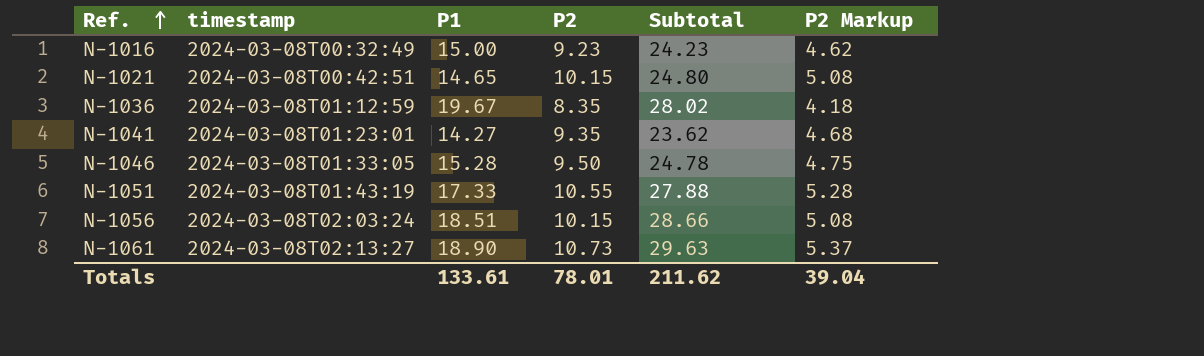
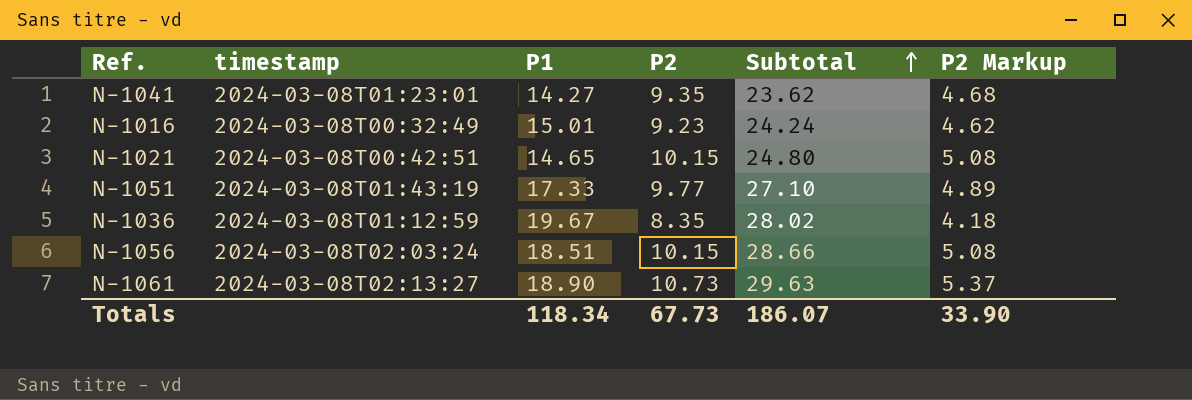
row order: Ref. ascending -> Subtotal ascending
row N-1046: 2024-03-08T01:33:05 | 15.28 | 9.50 | 24.78 | 4.75 -> none
N-1016 | P1: 15.00 -> 15.01
N-1016 | Subtotal: 24.23 -> 24.24
N-1051 | P2: 10.55 -> 9.77
N-1051 | Subtotal: 27.88 -> 27.10
N-1051 | P2 Markup: 5.28 -> 4.89
Totals | P1: 133.61 -> 118.34
Totals | P2: 78.01 -> 67.73
Totals | Subtotal: 211.62 -> 186.07
Totals | P2 Markup: 39.04 -> 33.90

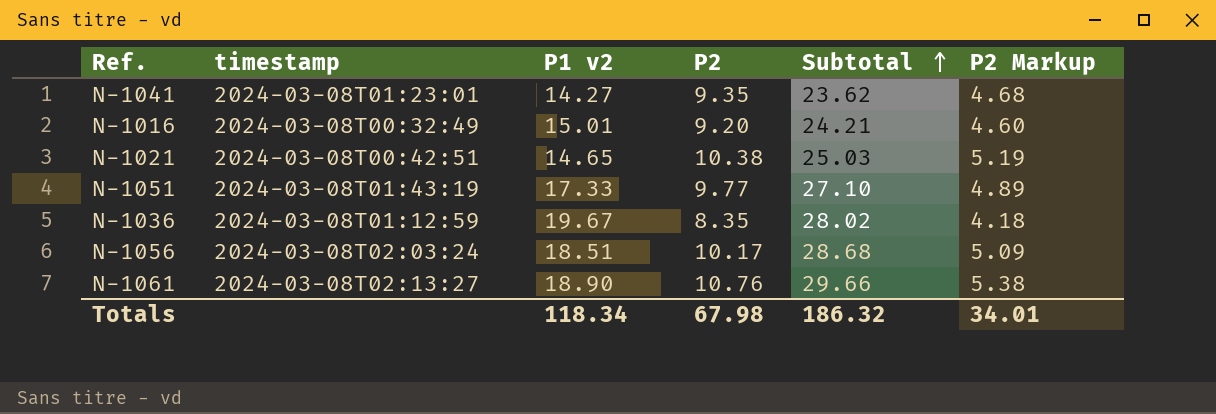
column name: P1 -> P1 v2
N-1016 | P2: 9.23 -> 9.20
N-1016 | Subtotal: 24.24 -> 24.21
N-1016 | P2 Markup: 4.62 -> 4.60
N-1021 | P2: 10.15 -> 10.38
N-1021 | Subtotal: 24.80 -> 25.03
N-1021 | P2 Markup: 5.08 -> 5.19
N-1056 | P2: 10.15 -> 10.17
N-1056 | Subtotal: 28.66 -> 28.68
N-1056 | P2 Markup: 5.08 -> 5.09
N-1061 | P2: 10.73 -> 10.76
N-1061 | Subtotal: 29.63 -> 29.66
N-1061 | P2 Markup: 5.37 -> 5.38
Totals | P2: 67.73 -> 67.98
Totals | Subtotal: 186.07 -> 186.32
Totals | P2 Markup: 33.90 -> 34.01

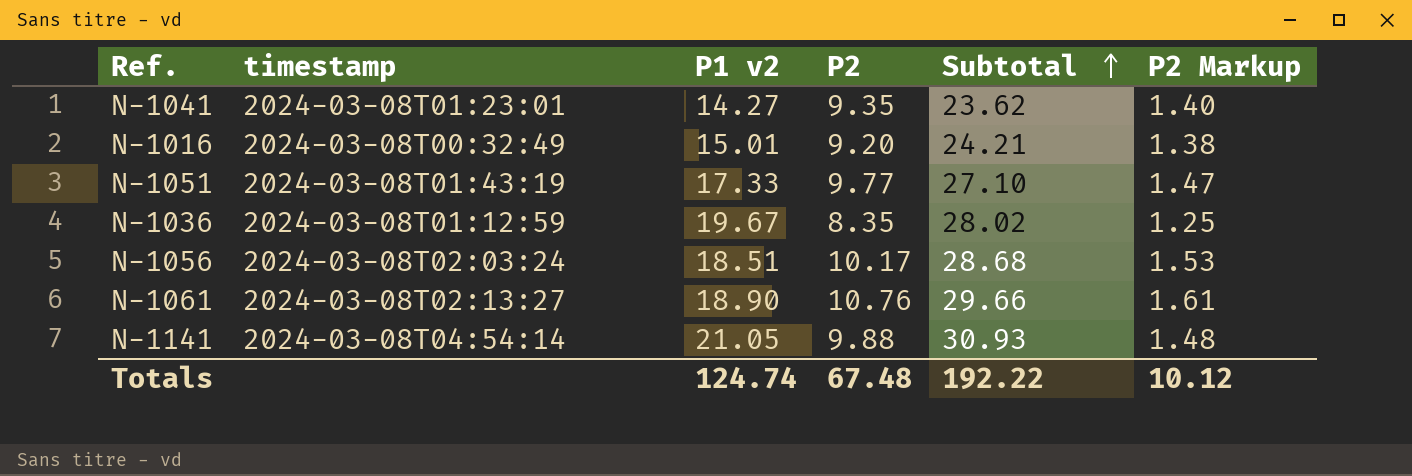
column P2 Markup | formula: [P2] * 0.5 -> [P2] * 0.15
row N-1021: 2024-03-08T00:42:51 | 14.65 | 10.38 | 25.03 | 5.19 -> none
row N-1141: none -> 2024-03-08T04:54:14 | 21.05 | 9.88 | 30.93 | 1.48
Totals | P1 v2: 118.34 -> 124.74
Totals | P2: 67.98 -> 67.48
Totals | Subtotal: 186.32 -> 192.22
Totals | P2 Markup: 34.01 -> 10.12

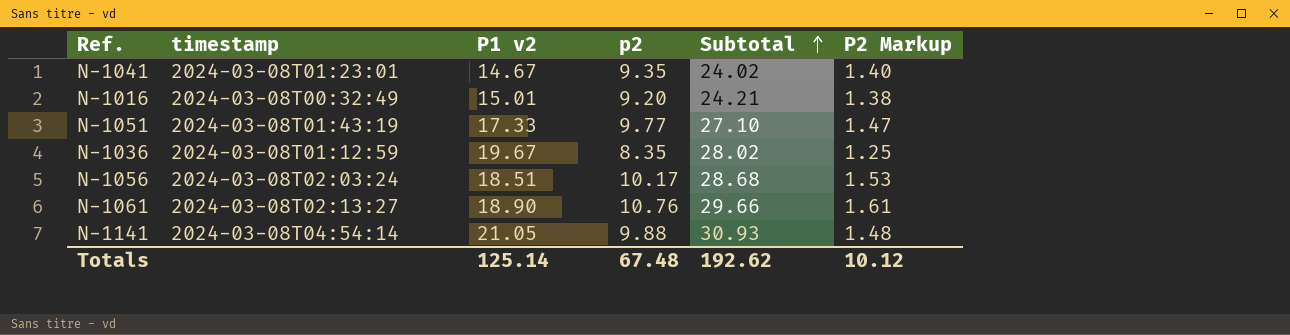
column name: P2 -> p2
N-1041 | P1 v2: 14.27 -> 14.67
N-1041 | Subtotal: 23.62 -> 24.02
Totals | P1 v2: 124.74 -> 125.14
Totals | Subtotal: 192.22 -> 192.62

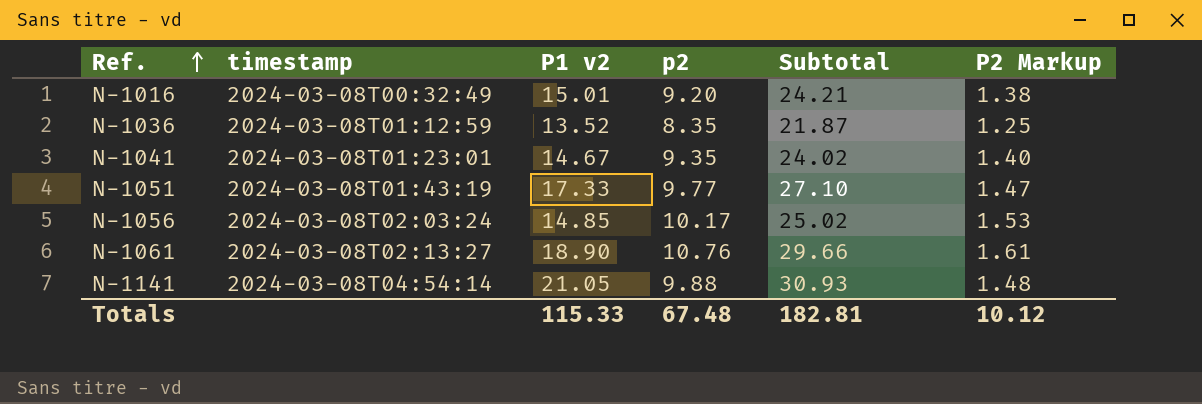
row order: Subtotal ascending -> Ref. ascending
N-1036 | P1 v2: 19.67 -> 13.52
N-1036 | Subtotal: 28.02 -> 21.87
N-1056 | P1 v2: 18.51 -> 14.85
N-1056 | Subtotal: 28.68 -> 25.02
Totals | P1 v2: 125.14 -> 115.33
Totals | Subtotal: 192.62 -> 182.81

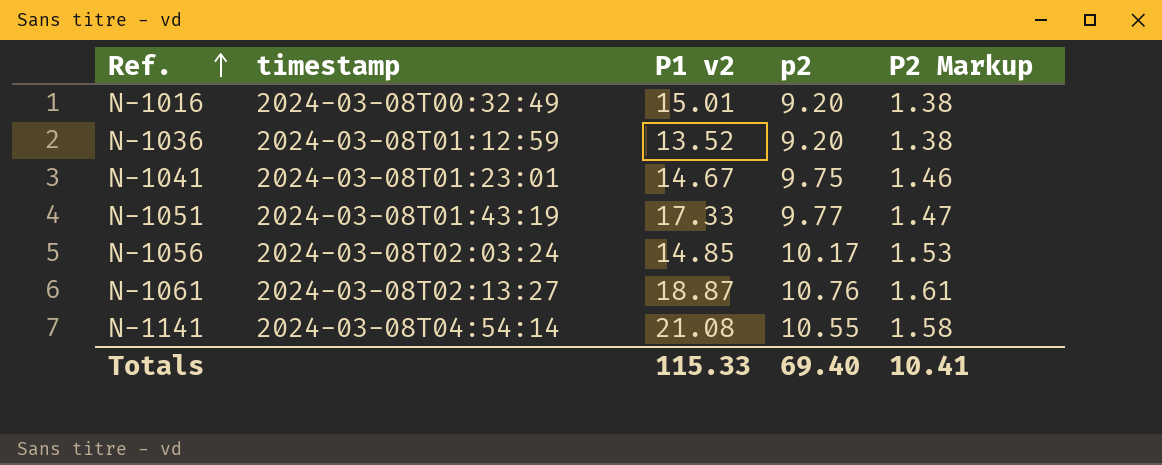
column Subtotal | formula: [P1 v2] + [p2] -> none
N-1036 | p2: 8.35 -> 9.20
N-1036 | P2 Markup: 1.25 -> 1.38
N-1041 | p2: 9.35 -> 9.75
N-1041 | P2 Markup: 1.40 -> 1.46
N-1061 | P1 v2: 18.90 -> 18.87
N-1141 | P1 v2: 21.05 -> 21.08
N-1141 | p2: 9.88 -> 10.55
N-1141 | P2 Markup: 1.48 -> 1.58
Totals | p2: 67.48 -> 69.40
Totals | P2 Markup: 10.12 -> 10.41

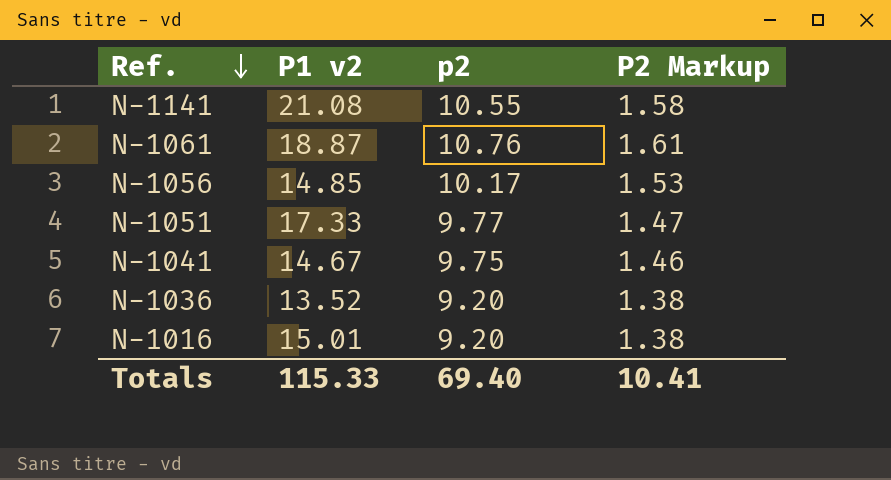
row order: Ref. ascending -> Ref. descending
column timestamp | position: 2 -> none

